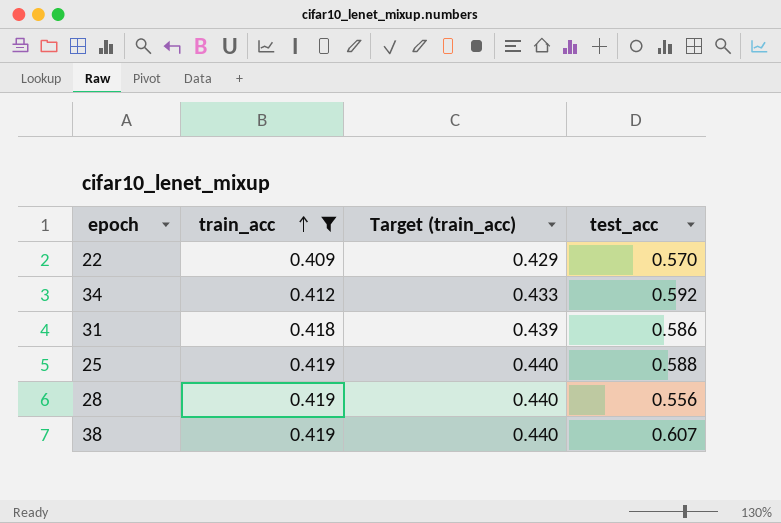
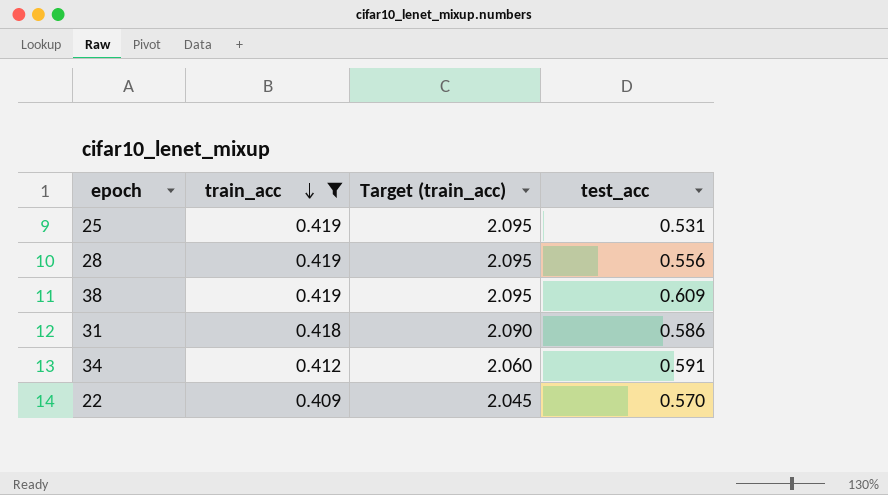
row order: train_acc ascending -> train_acc descending
column Target (train_acc) | formula: [train_acc] * 1.05 -> [train_acc] * 5
25 | test_acc: 0.588 -> 0.531
38 | test_acc: 0.607 -> 0.609
34 | test_acc: 0.592 -> 0.591

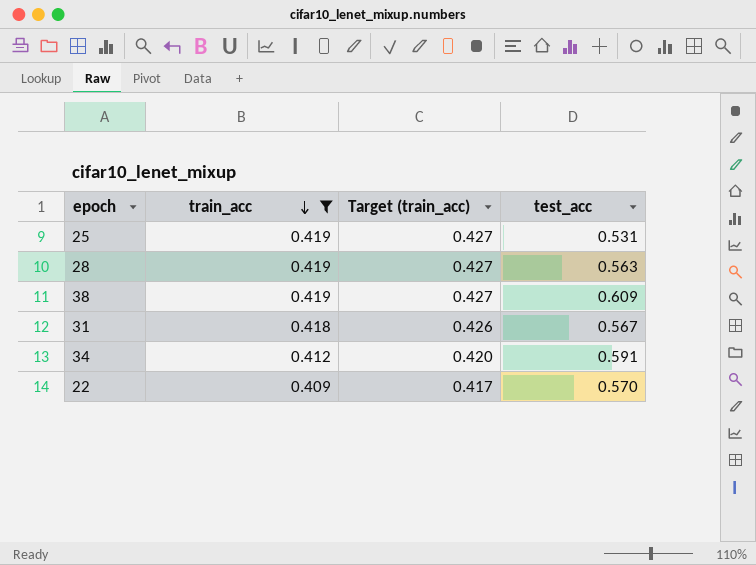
column Target (train_acc) | formula: [train_acc] * 5 -> [train_acc] * 1.02
28 | test_acc: 0.556 -> 0.563
31 | test_acc: 0.586 -> 0.567

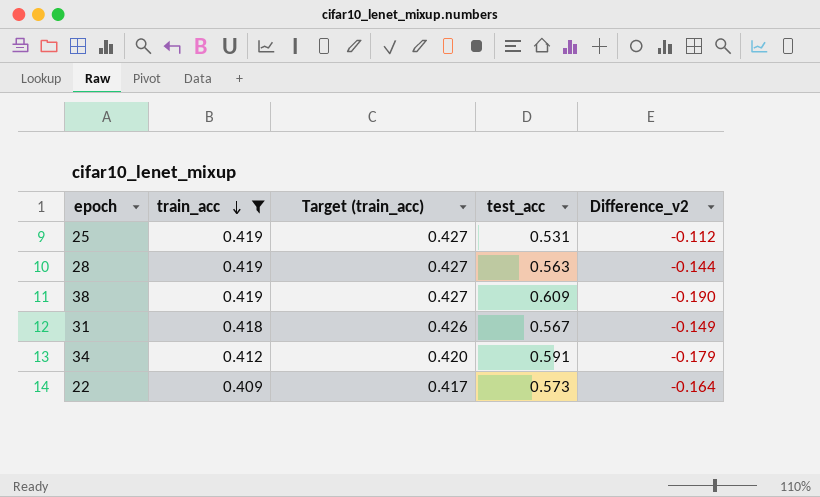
column Difference_v2 | formula: none -> [train_acc] - [test_acc]
22 | test_acc: 0.570 -> 0.573

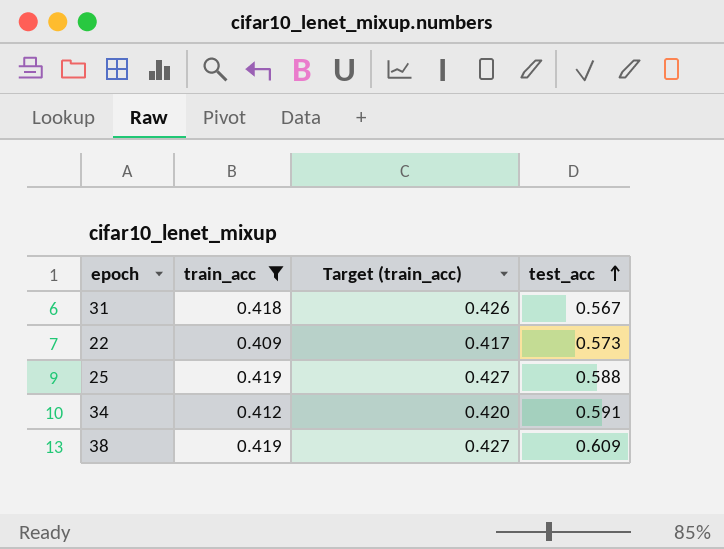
row order: train_acc descending -> test_acc ascending
column Difference_v2 | formula: [train_acc] - [test_acc] -> none
row 28: 0.419 | 0.427 | 0.563 | -0.144 -> none
25 | test_acc: 0.531 -> 0.588

